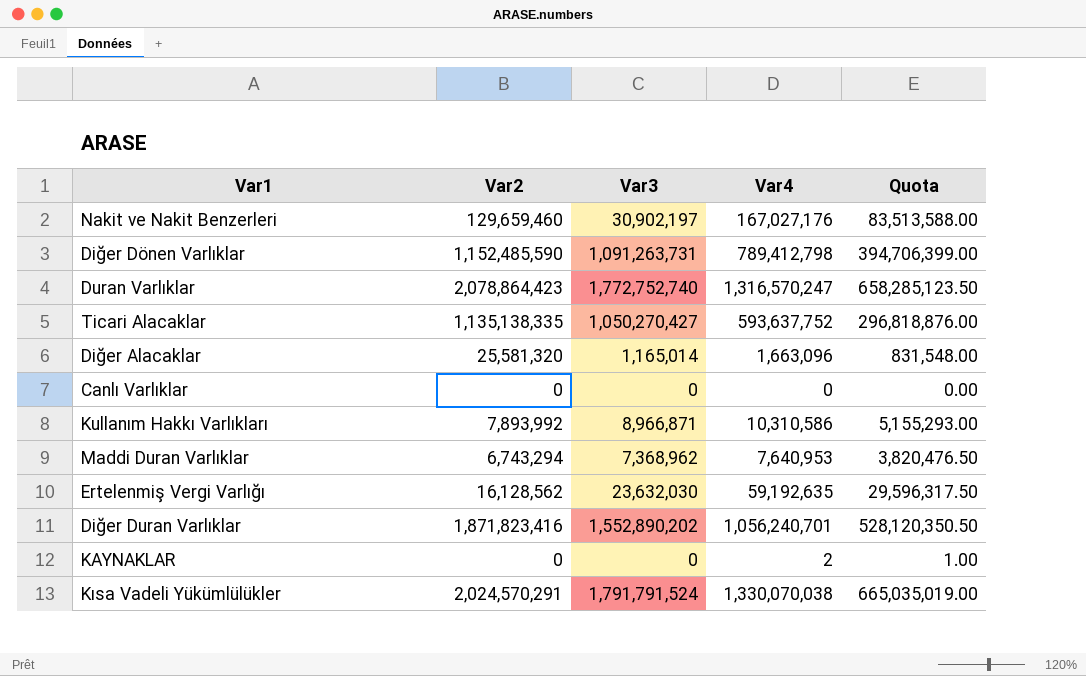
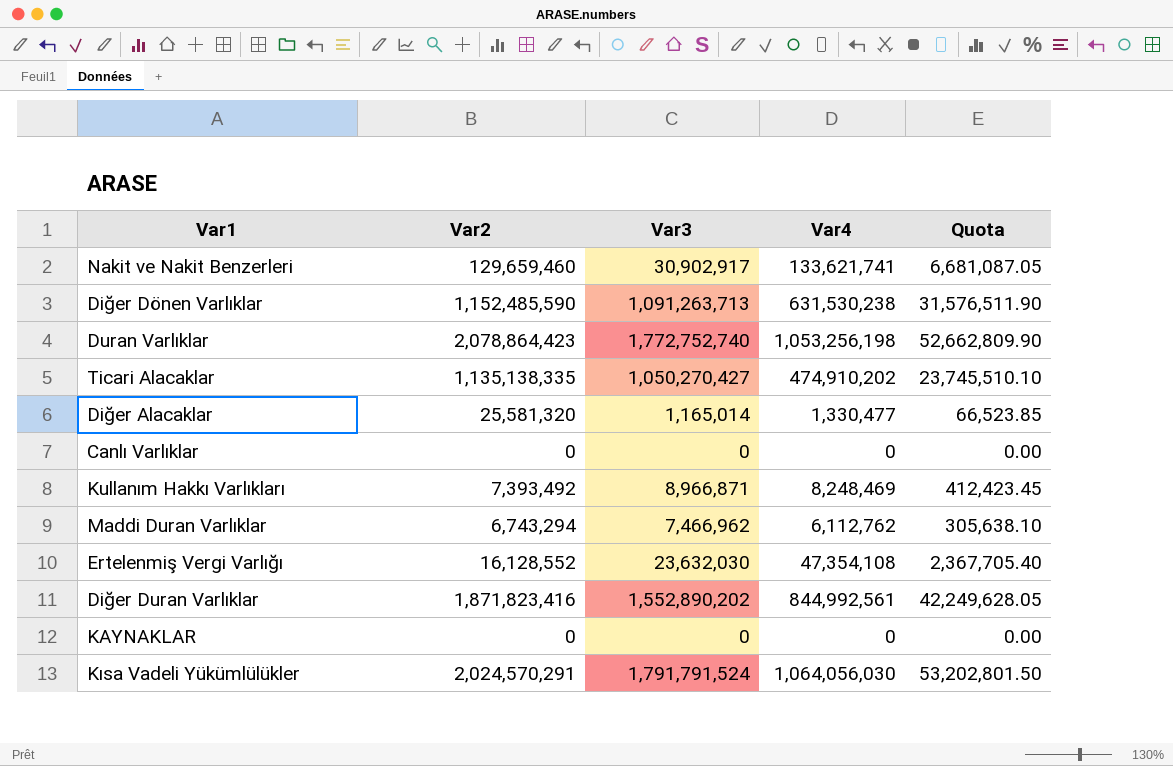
column Quota | formula: [Var4] * 0.5 -> [Var4] * 0.05
Nakit ve Nakit Benzerleri | Var3: 30,902,197 -> 30,902,917
Nakit ve Nakit Benzerleri | Var4: 167,027,176 -> 133,621,741
Diğer Dönen Varlıklar | Var3: 1,091,263,731 -> 1,091,263,713
Diğer Dönen Varlıklar | Var4: 789,412,798 -> 631,530,238
Duran Varlıklar | Var4: 1,316,570,247 -> 1,053,256,198
Ticari Alacaklar | Var4: 593,637,752 -> 474,910,202
Diğer Alacaklar | Var4: 1,663,096 -> 1,330,477
Kullanım Hakkı Varlıkları | Var2: 7,893,992 -> 7,393,492
Kullanım Hakkı Varlıkları | Var4: 10,310,586 -> 8,248,469
Maddi Duran Varlıklar | Var3: 7,368,962 -> 7,466,962
Maddi Duran Varlıklar | Var4: 7,640,953 -> 6,112,762
Ertelenmiş Vergi Varlığı | Var2: 16,128,562 -> 16,128,552
Ertelenmiş Vergi Varlığı | Var4: 59,192,635 -> 47,354,108
Diğer Duran Varlıklar | Var4: 1,056,240,701 -> 844,992,561
KAYNAKLAR | Var4: 2 -> 0
Kısa Vadeli Yükümlülükler | Var4: 1,330,070,038 -> 1,064,056,030

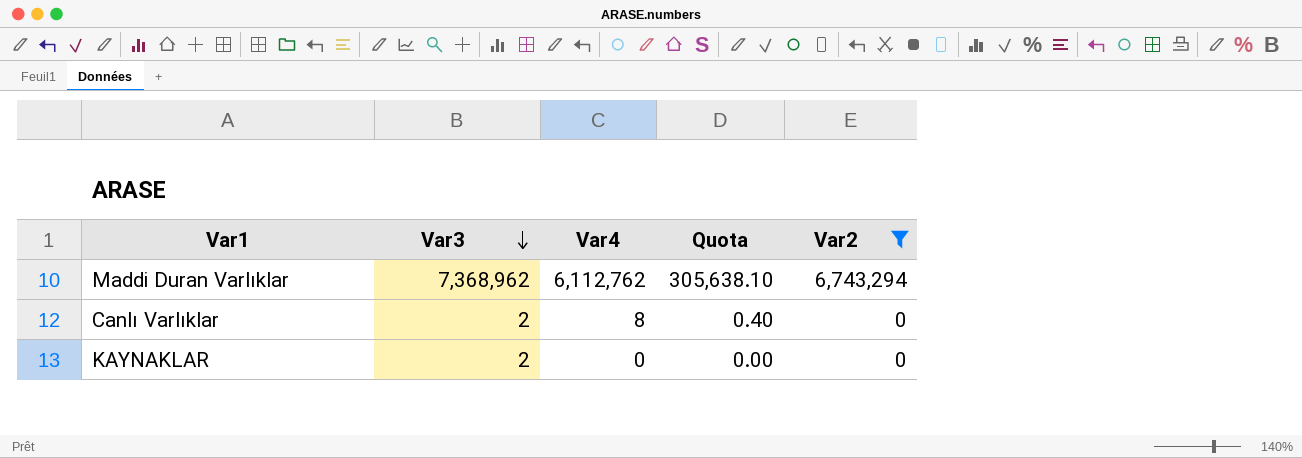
filter: none -> Var2 <= 6,743,294
row order: none -> Var3 descending
column Var2 | position: 2 -> 5
Maddi Duran Varlıklar | Var3: 7,466,962 -> 7,368,962
Canlı Varlıklar | Var3: 0 -> 2
Canlı Varlıklar | Var4: 0 -> 8
Canlı Varlıklar | Quota: 0.00 -> 0.40
KAYNAKLAR | Var3: 0 -> 2

